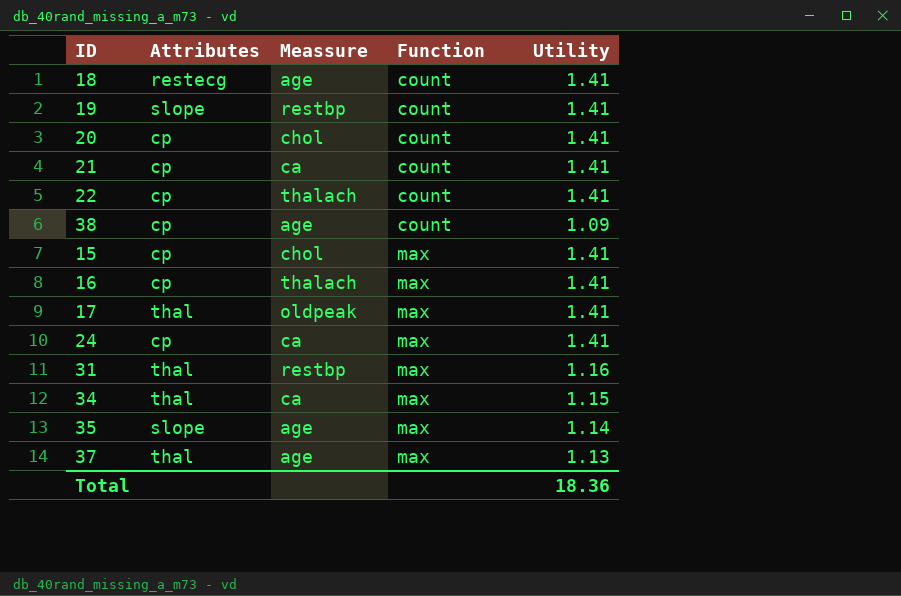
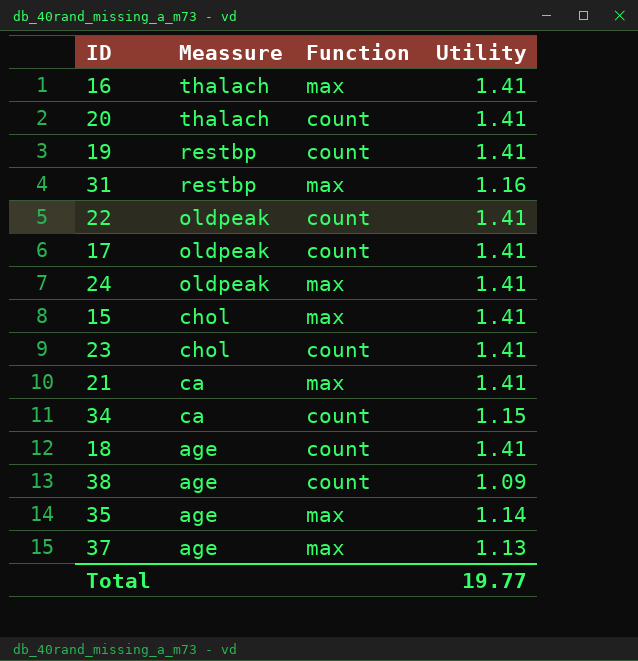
row order: Function ascending -> Meassure descending
column Attributes | position: 2 -> none
20 | Meassure: chol -> thalach
22 | Meassure: thalach -> oldpeak
17 | Function: max -> count
24 | Meassure: ca -> oldpeak
row 23: none -> chol | count | 1.41
21 | Function: count -> max
34 | Function: max -> count
Total | Utility: 18.36 -> 19.77

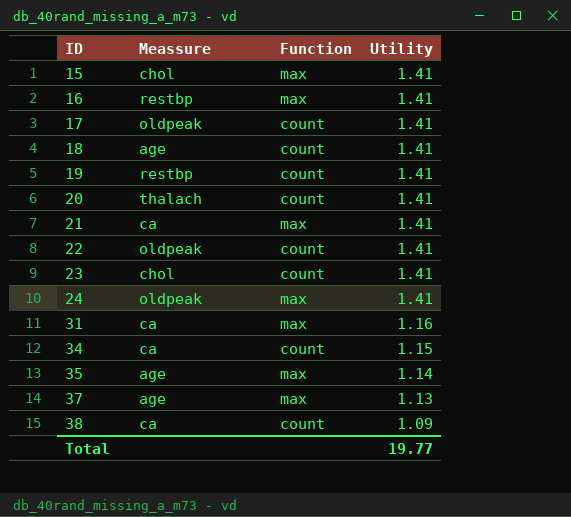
row order: Meassure descending -> ID ascending
16 | Meassure: thalach -> restbp
31 | Meassure: restbp -> ca
38 | Meassure: age -> ca

